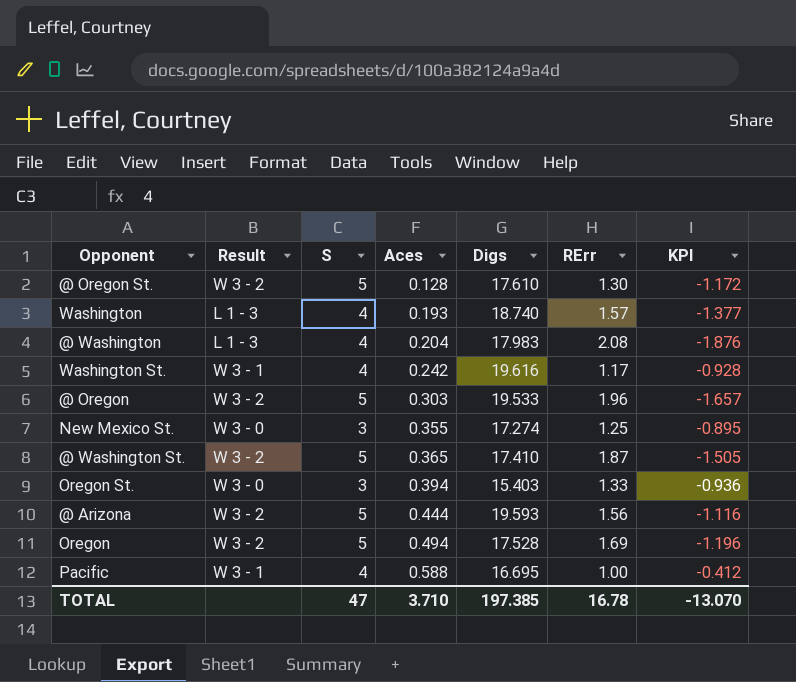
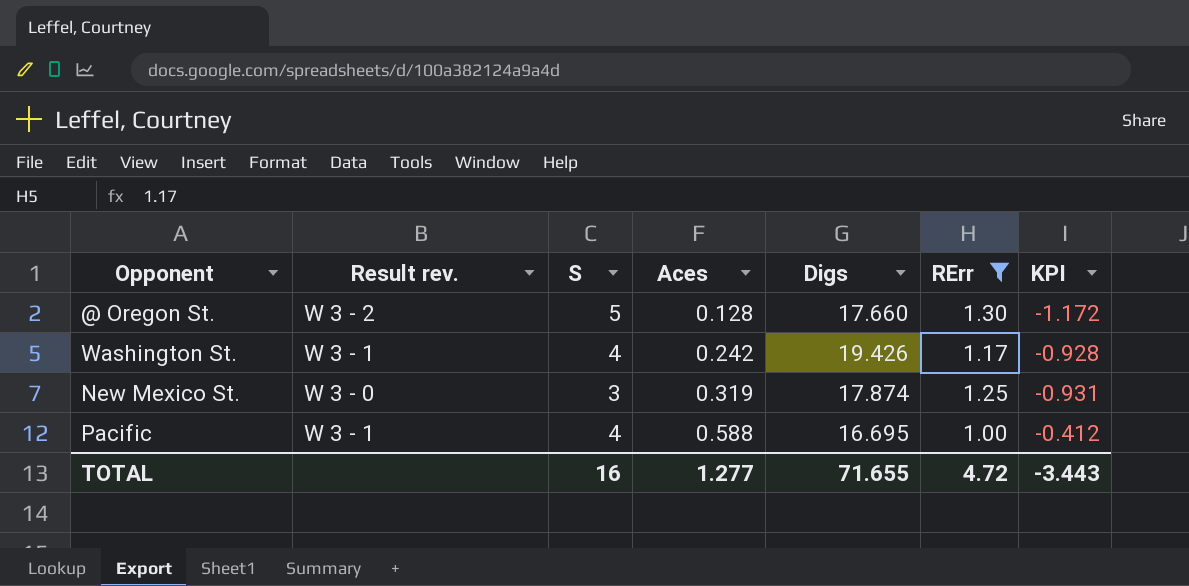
filter: none -> RErr <= 1.30
column name: Result -> Result rev.
@ Oregon St. | Digs: 17.610 -> 17.660
Washington St. | Digs: 19.616 -> 19.426
New Mexico St. | Aces: 0.355 -> 0.319
New Mexico St. | Digs: 17.274 -> 17.874
New Mexico St. | KPI: -0.895 -> -0.931
TOTAL | S: 47 -> 16
TOTAL | Aces: 3.710 -> 1.277
TOTAL | Digs: 197.385 -> 71.655
TOTAL | RErr: 16.78 -> 4.72
TOTAL | KPI: -13.070 -> -3.443

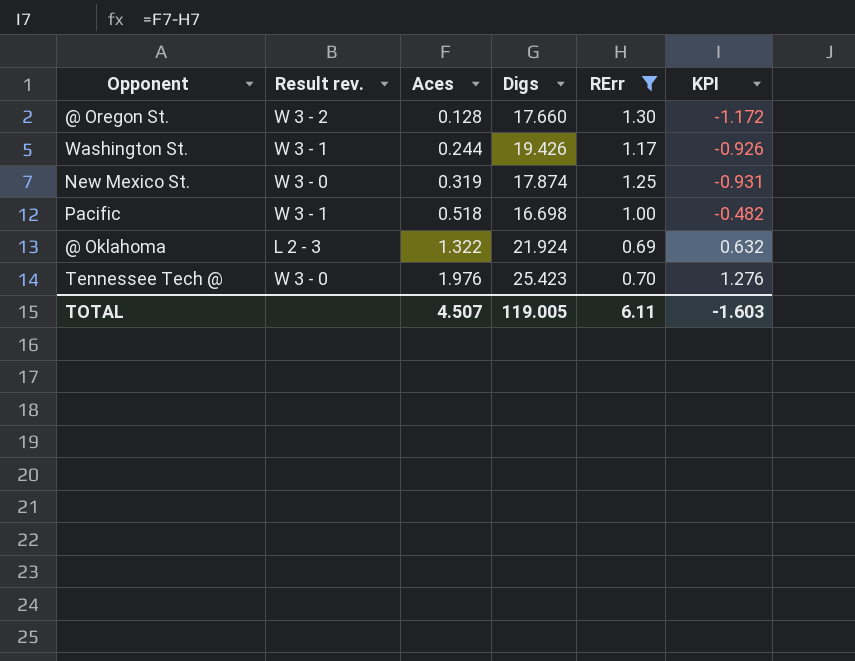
column S | position: 3 -> none
Washington St. | Aces: 0.242 -> 0.244
Washington St. | KPI: -0.928 -> -0.926
Pacific | Aces: 0.588 -> 0.518
Pacific | Digs: 16.695 -> 16.698
Pacific | KPI: -0.412 -> -0.482
row @ Oklahoma: none -> L 2 - 3 | 1.322 | 21.924 | 0.69 | 0.632
row Tennessee Tech @: none -> W 3 - 0 | 1.976 | 25.423 | 0.70 | 1.276
TOTAL | Aces: 1.277 -> 4.507
TOTAL | Digs: 71.655 -> 119.005
TOTAL | RErr: 4.72 -> 6.11
TOTAL | KPI: -3.443 -> -1.603

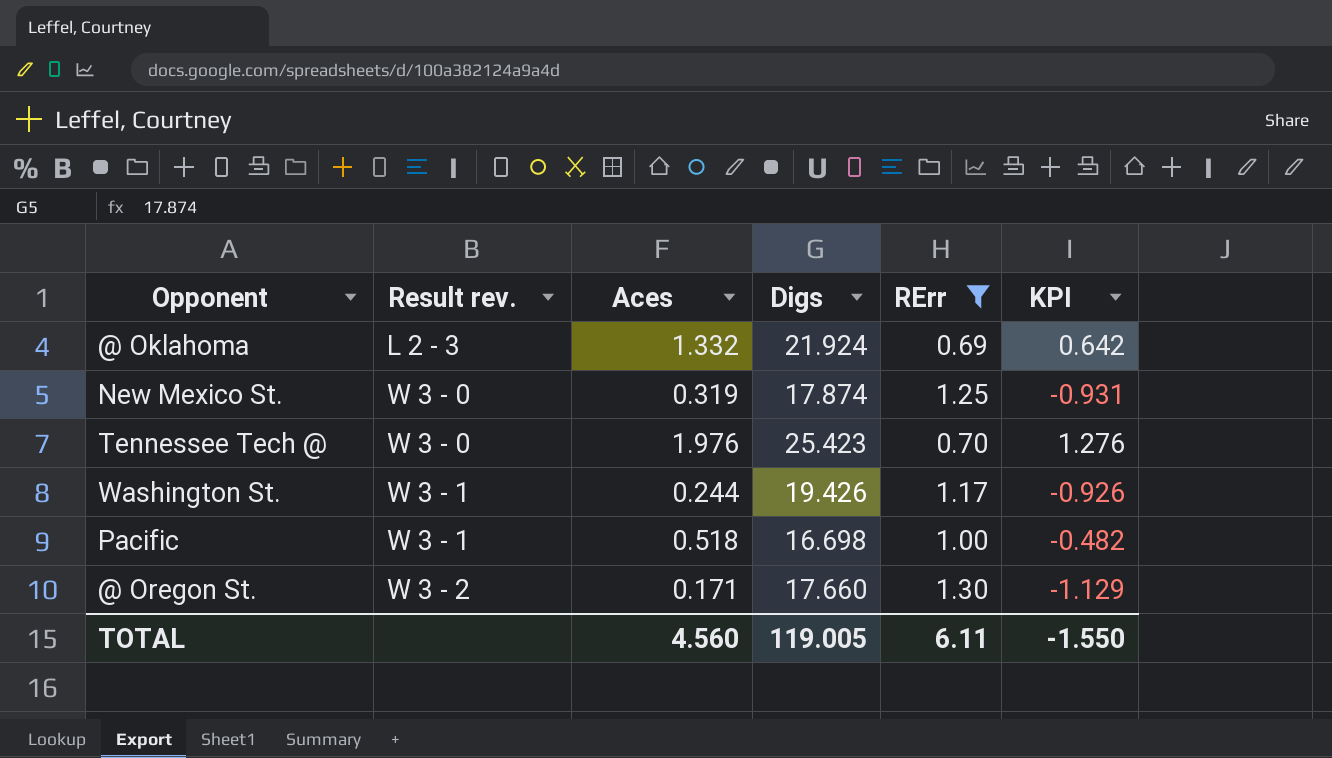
row order: Aces ascending -> Result rev. ascending
@ Oklahoma | Aces: 1.322 -> 1.332
@ Oklahoma | KPI: 0.632 -> 0.642
@ Oregon St. | Aces: 0.128 -> 0.171
@ Oregon St. | KPI: -1.172 -> -1.129
TOTAL | Aces: 4.507 -> 4.560
TOTAL | KPI: -1.603 -> -1.550

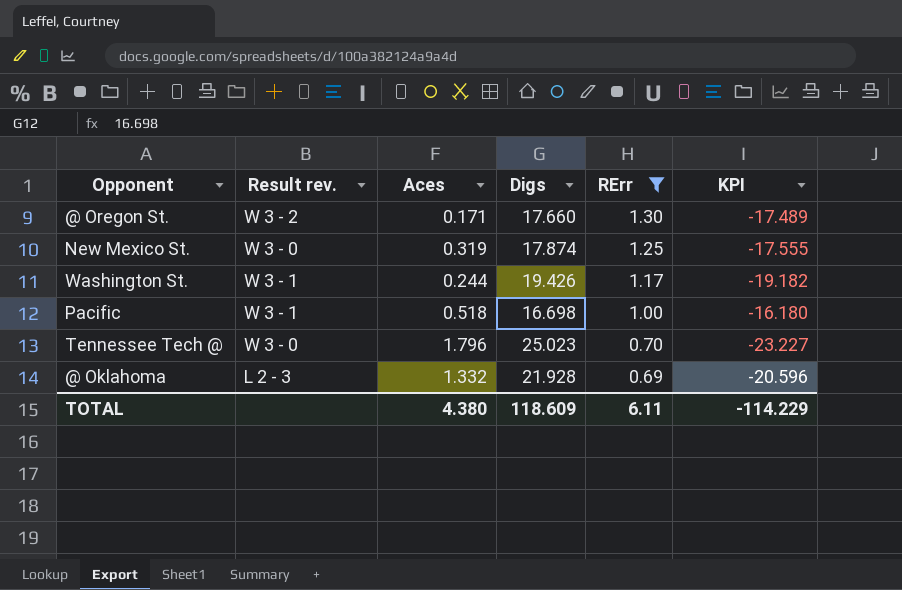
row order: Result rev. ascending -> RErr descending
column KPI | formula: [Aces] - [RErr] -> [Aces] - [Digs]
Tennessee Tech @ | Aces: 1.976 -> 1.796
Tennessee Tech @ | Digs: 25.423 -> 25.023
@ Oklahoma | Digs: 21.924 -> 21.928
TOTAL | Aces: 4.560 -> 4.380
TOTAL | Digs: 119.005 -> 118.609
TOTAL | KPI: -1.550 -> -114.229

